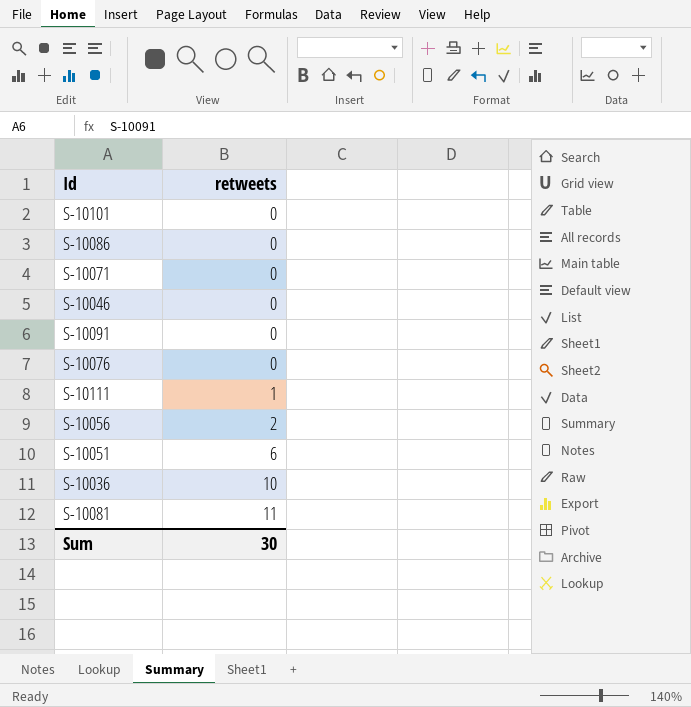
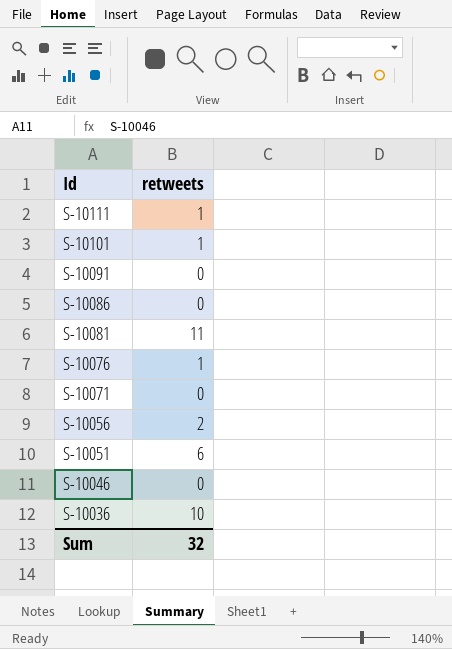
row order: retweets ascending -> Id descending
S-10101 | retweets: 0 -> 1
S-10076 | retweets: 0 -> 1
Sum | retweets: 30 -> 32

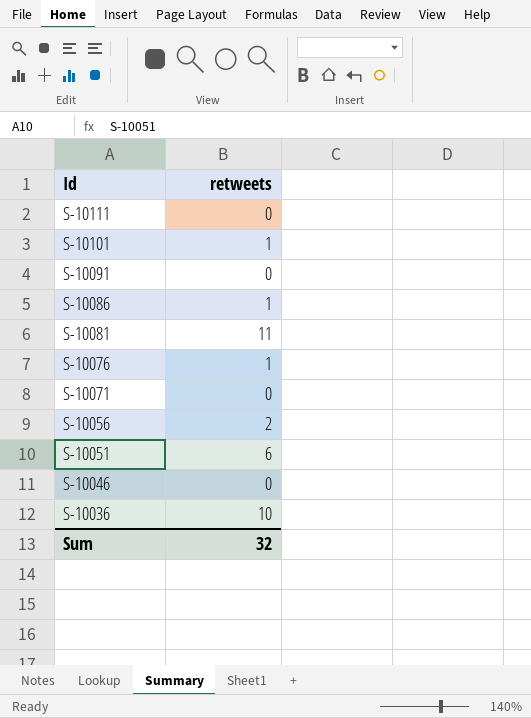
S-10111 | retweets: 1 -> 0
S-10086 | retweets: 0 -> 1

